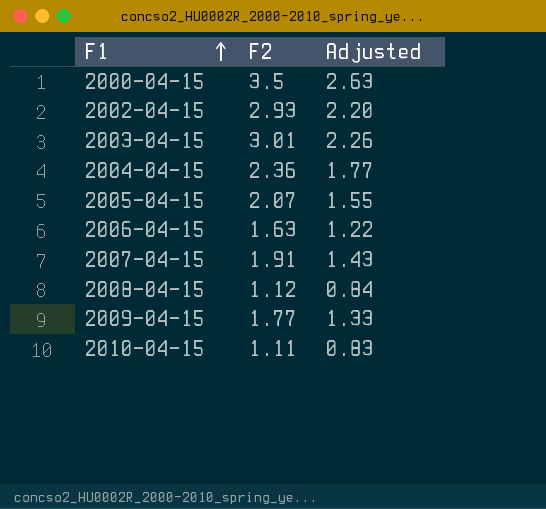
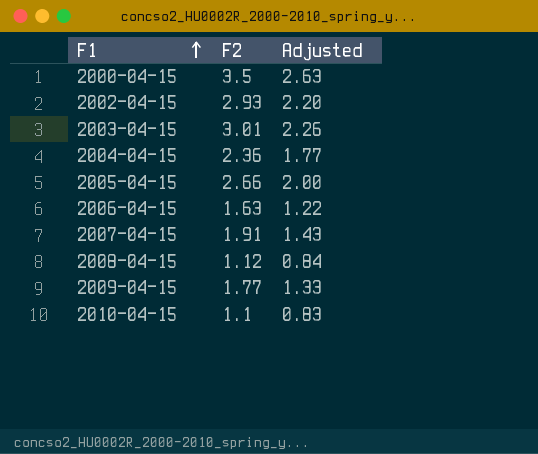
2005-04-15 | F2: 2.07 -> 2.66
2005-04-15 | Adjusted: 1.55 -> 2.00
2010-04-15 | F2: 1.11 -> 1.1

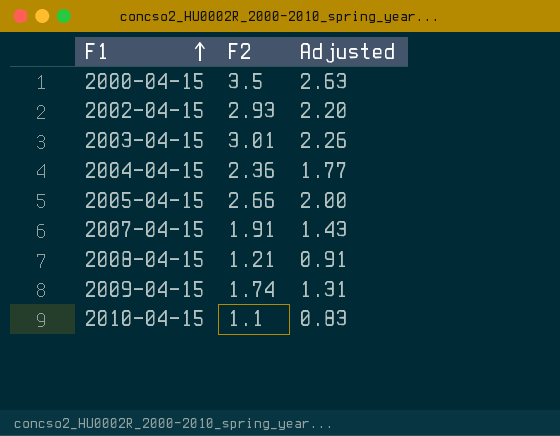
row 2006-04-15: 1.63 | 1.22 -> none
2008-04-15 | F2: 1.12 -> 1.21
2008-04-15 | Adjusted: 0.84 -> 0.91
2009-04-15 | F2: 1.77 -> 1.74
2009-04-15 | Adjusted: 1.33 -> 1.31

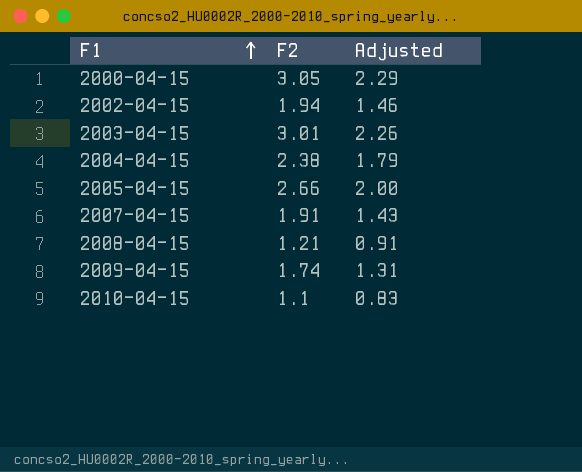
2000-04-15 | F2: 3.5 -> 3.05
2000-04-15 | Adjusted: 2.63 -> 2.29
2002-04-15 | F2: 2.93 -> 1.94
2002-04-15 | Adjusted: 2.20 -> 1.46
2004-04-15 | F2: 2.36 -> 2.38
2004-04-15 | Adjusted: 1.77 -> 1.79

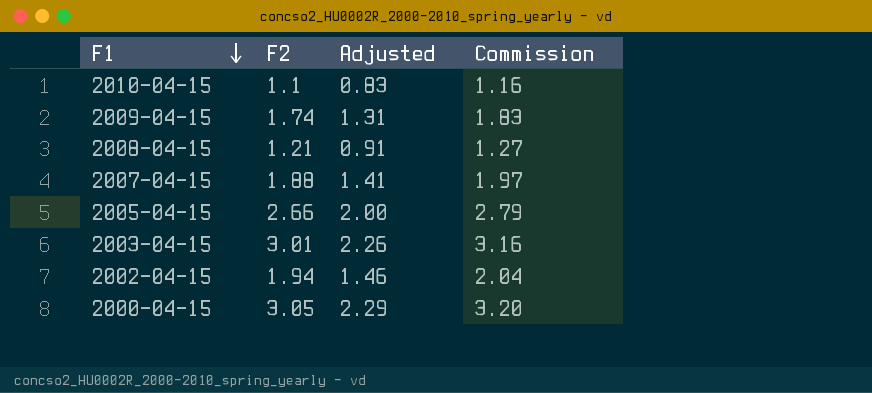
row order: F1 ascending -> F1 descending
column Commission | formula: none -> [F2] * 1.05
row 2004-04-15: 2.38 | 1.79 -> none
2007-04-15 | F2: 1.91 -> 1.88
2007-04-15 | Adjusted: 1.43 -> 1.41

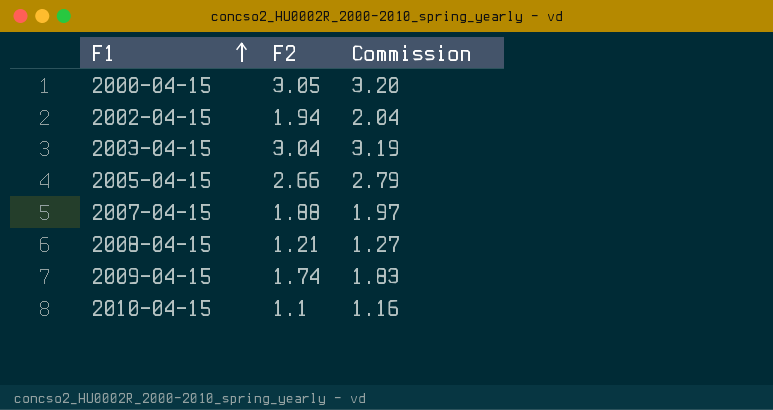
row order: F1 descending -> F1 ascending
column Adjusted | formula: [F2] * 0.75 -> none
2003-04-15 | F2: 3.01 -> 3.04
2003-04-15 | Commission: 3.16 -> 3.19

